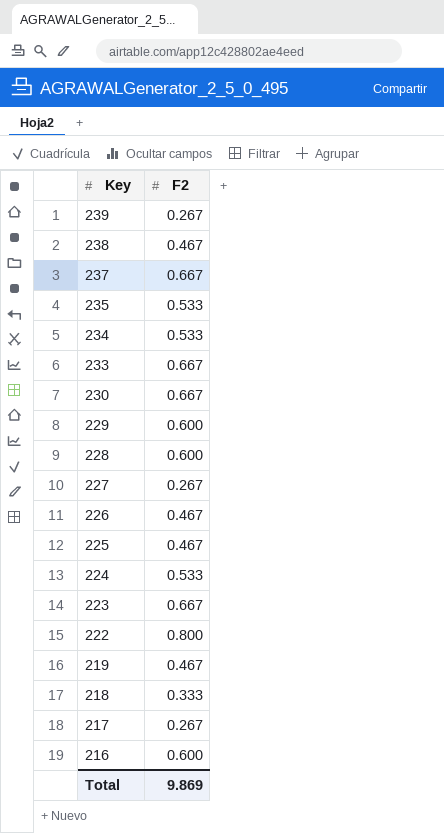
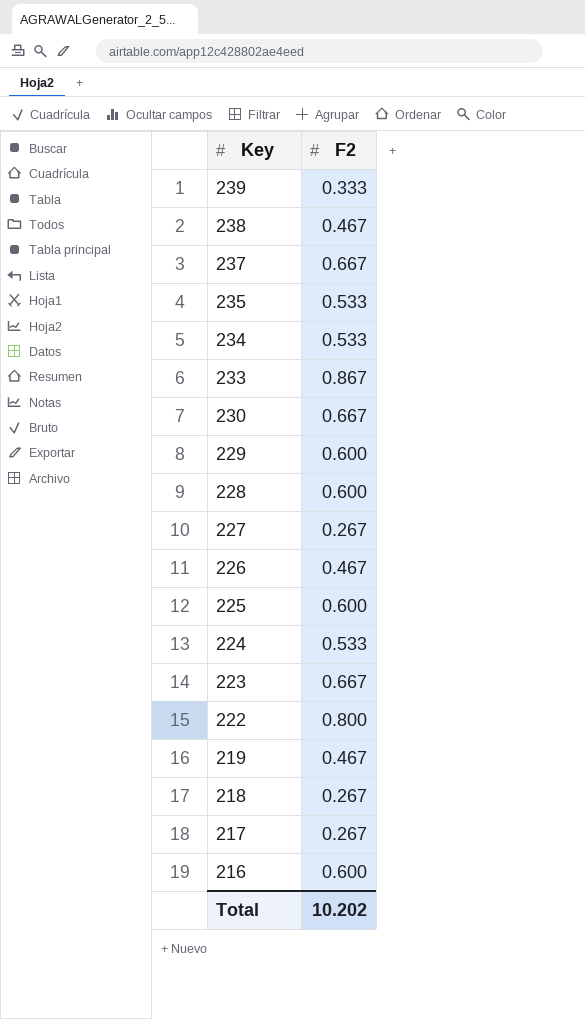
239 | F2: 0.267 -> 0.333
233 | F2: 0.667 -> 0.867
225 | F2: 0.467 -> 0.600
218 | F2: 0.333 -> 0.267
Total | F2: 9.869 -> 10.202

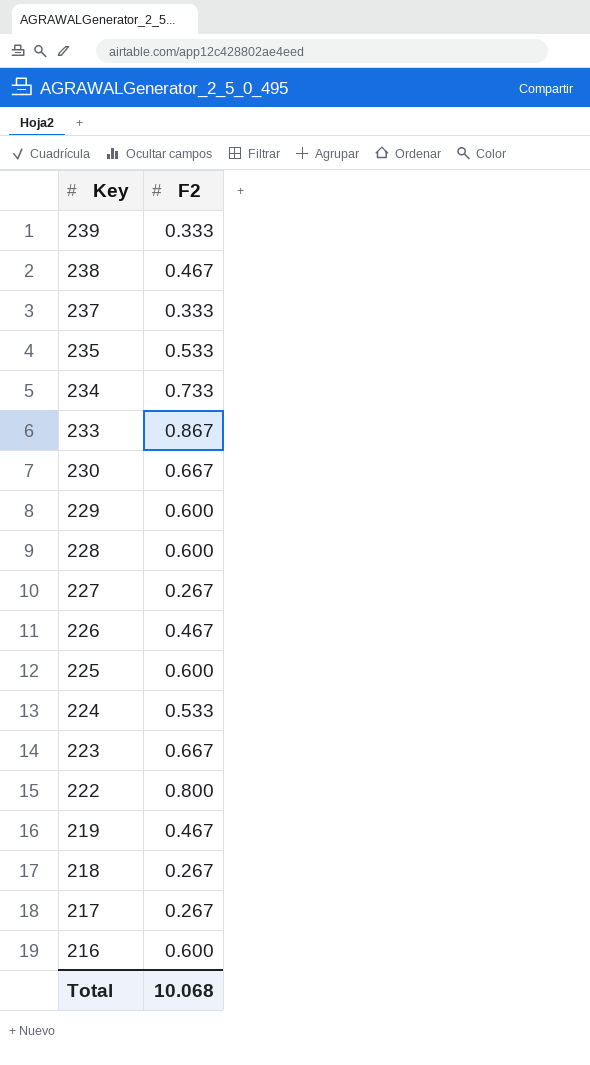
237 | F2: 0.667 -> 0.333
234 | F2: 0.533 -> 0.733
Total | F2: 10.202 -> 10.068

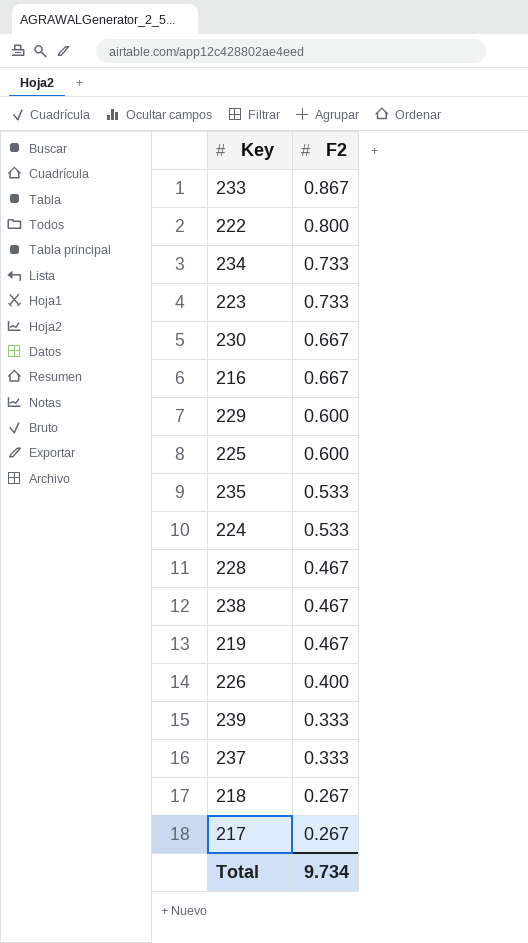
row order: Key descending -> F2 descending
row 227: 0.267 -> none
223 | F2: 0.667 -> 0.733
216 | F2: 0.600 -> 0.667
228 | F2: 0.600 -> 0.467
226 | F2: 0.467 -> 0.400
Total | F2: 10.068 -> 9.734

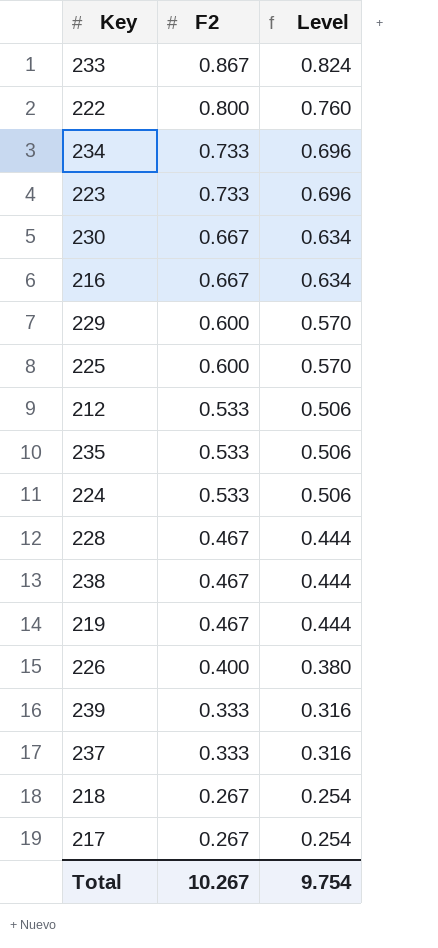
column Level | formula: none -> [F2] * 0.95
row 212: none -> 0.533 | 0.506
Total | F2: 9.734 -> 10.267

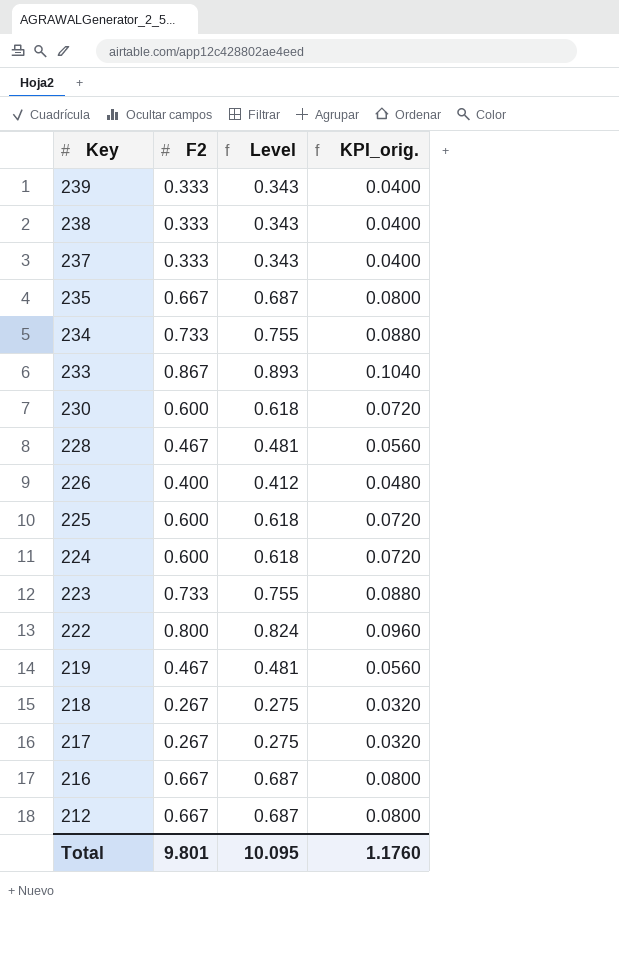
row order: F2 descending -> Key descending
column Level | formula: [F2] * 0.95 -> [F2] * 1.03
column KPI_orig. | formula: none -> [F2] * 0.12
row 229: 0.600 | 0.570 -> none
238 | F2: 0.467 -> 0.333
235 | F2: 0.533 -> 0.667
230 | F2: 0.667 -> 0.600
224 | F2: 0.533 -> 0.600
212 | F2: 0.533 -> 0.667
Total | F2: 10.267 -> 9.801
Total | Level: 9.754 -> 10.095

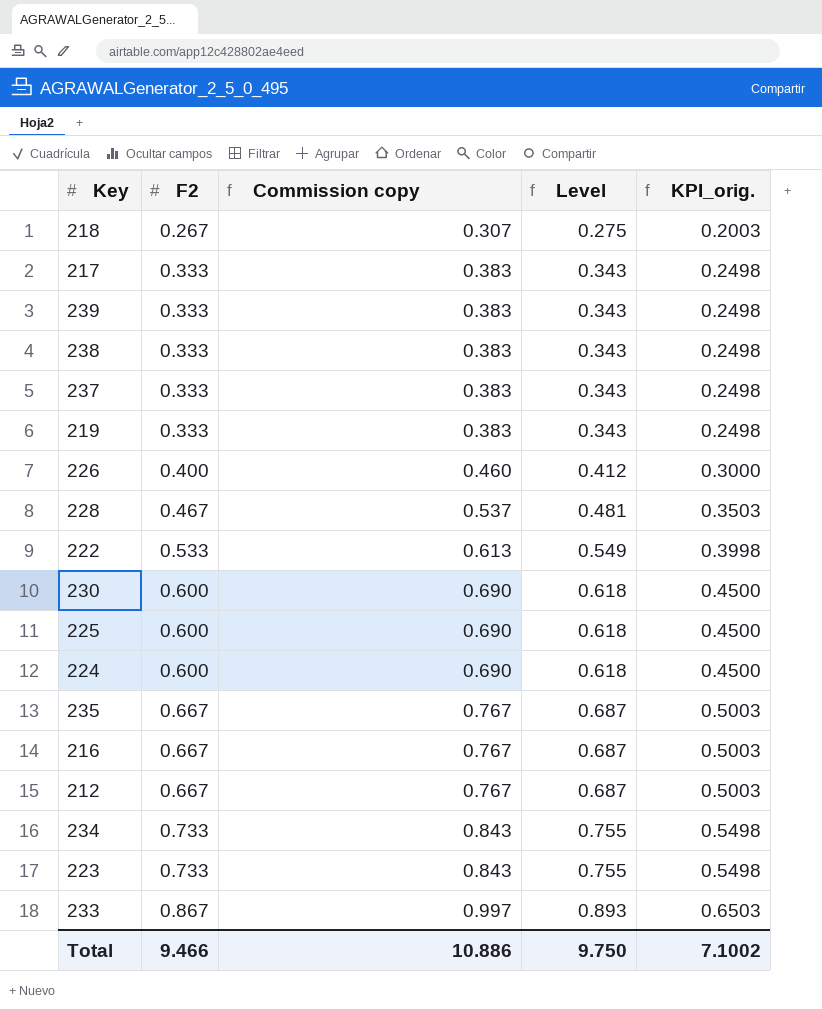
row order: Key descending -> F2 ascending
column Commission copy | formula: none -> [F2] * 1.15
column KPI_orig. | formula: [F2] * 0.12 -> [F2] * 0.75
217 | F2: 0.267 -> 0.333
217 | Level: 0.275 -> 0.343
219 | F2: 0.467 -> 0.333
219 | Level: 0.481 -> 0.343
222 | F2: 0.800 -> 0.533
222 | Level: 0.824 -> 0.549
Total | F2: 9.801 -> 9.466
Total | Level: 10.095 -> 9.750
Total | KPI_orig.: 1.1760 -> 7.1002

